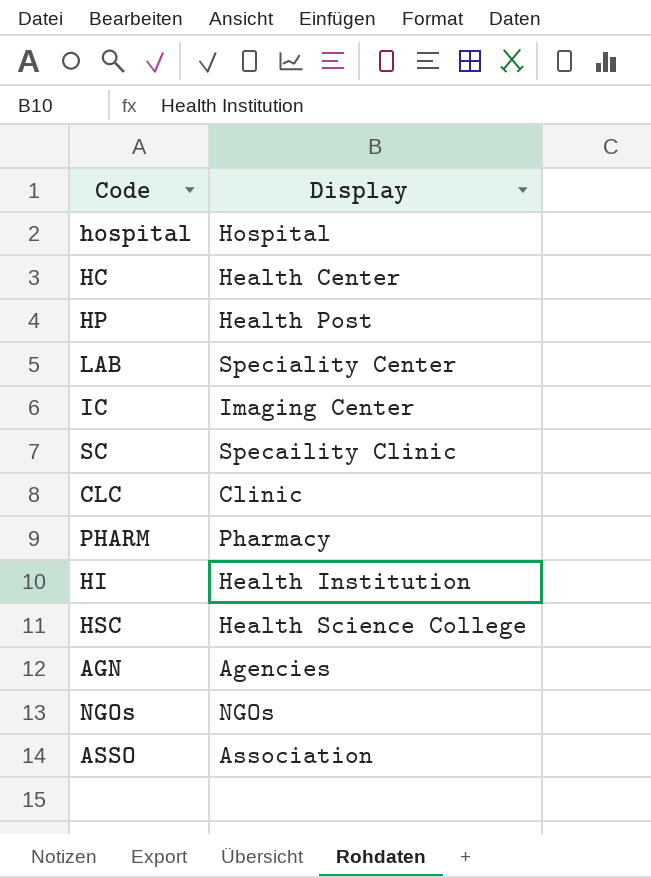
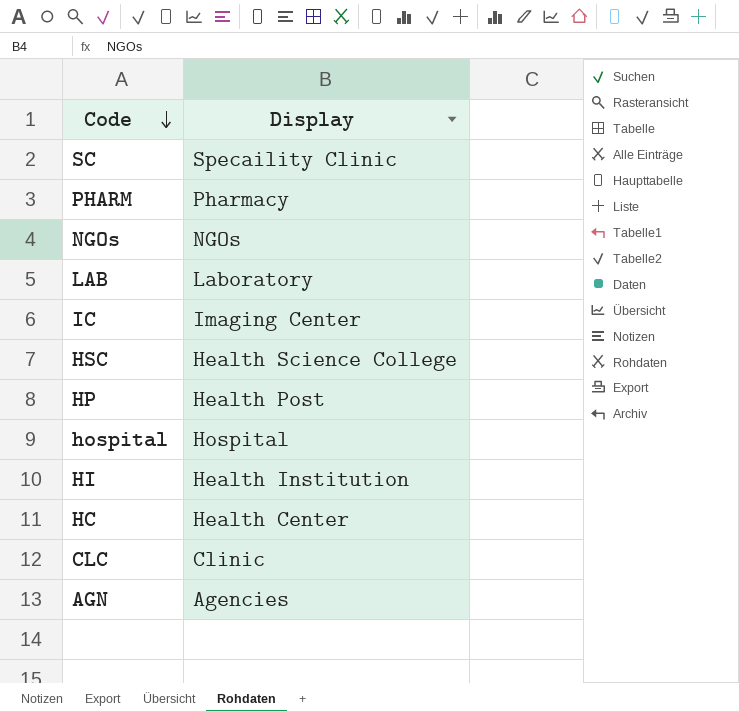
row order: none -> Code descending
row ASSO: Association -> none
LAB | Display: Speciality Center -> Laboratory

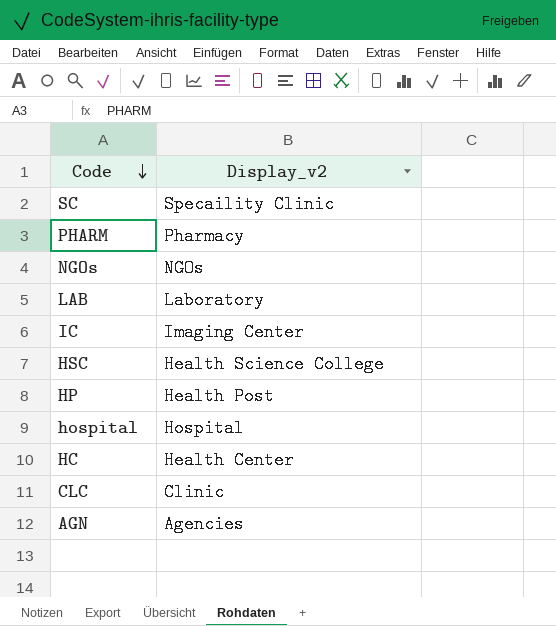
column name: Display -> Display_v2
row HI: Health Institution -> none

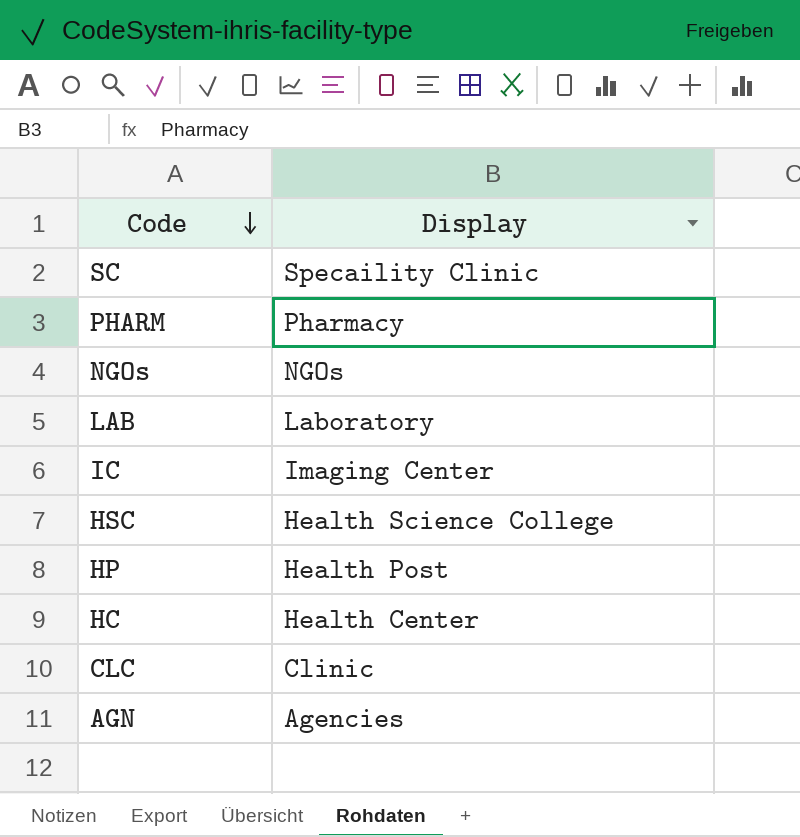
column name: Display_v2 -> Display
row hospital: Hospital -> none

